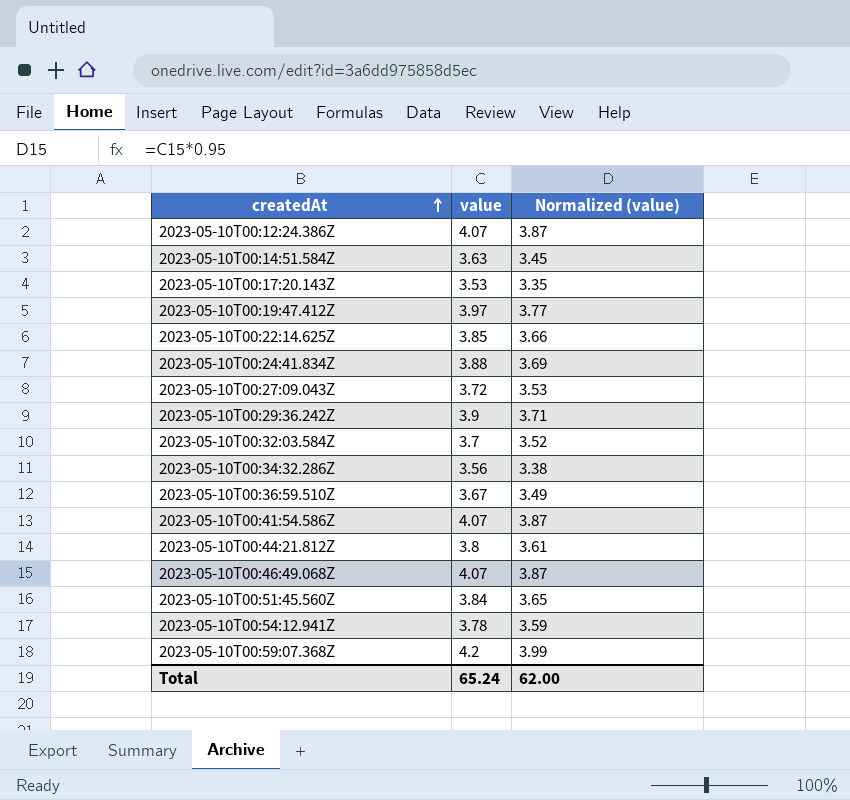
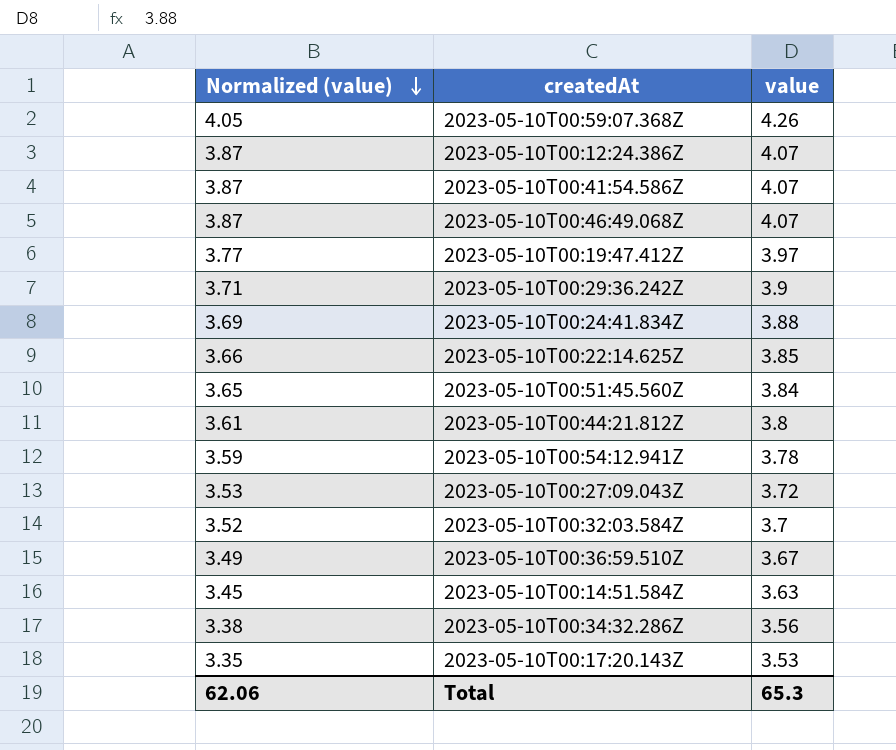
row order: createdAt ascending -> Normalized (value) descending
column Normalized (value) | position: 3 -> 1
2023-05-10T00:59:07.368Z | Normalized (value): 3.99 -> 4.05
2023-05-10T00:59:07.368Z | value: 4.2 -> 4.26
Total | Normalized (value): 62.00 -> 62.06
Total | value: 65.24 -> 65.3

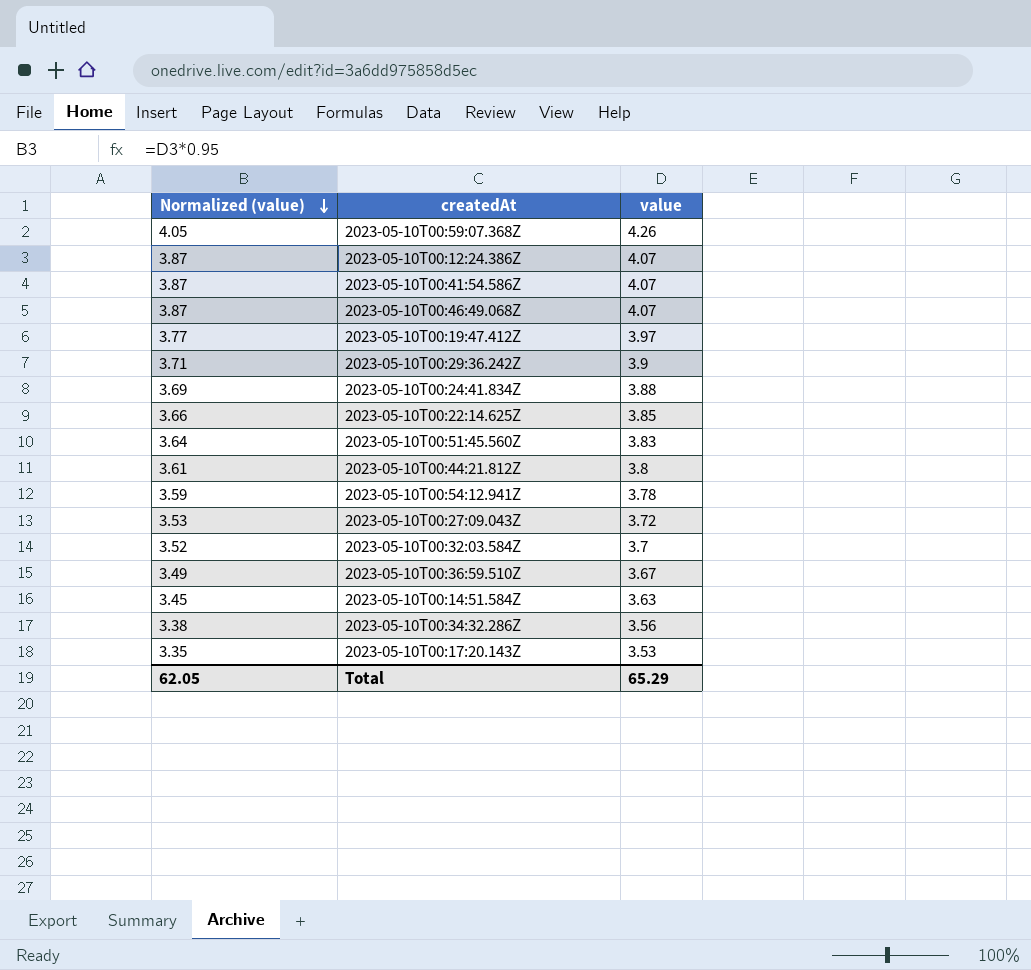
2023-05-10T00:51:45.560Z | Normalized (value): 3.65 -> 3.64
2023-05-10T00:51:45.560Z | value: 3.84 -> 3.83
Total | Normalized (value): 62.06 -> 62.05
Total | value: 65.3 -> 65.29

